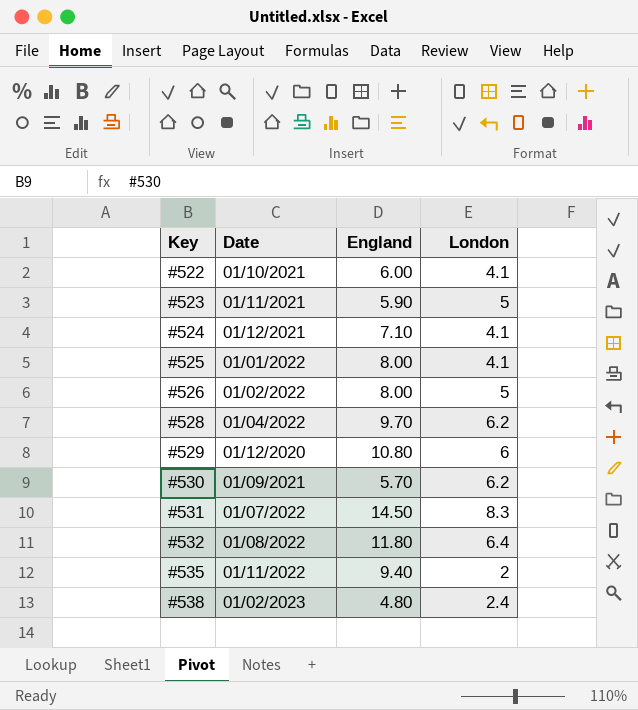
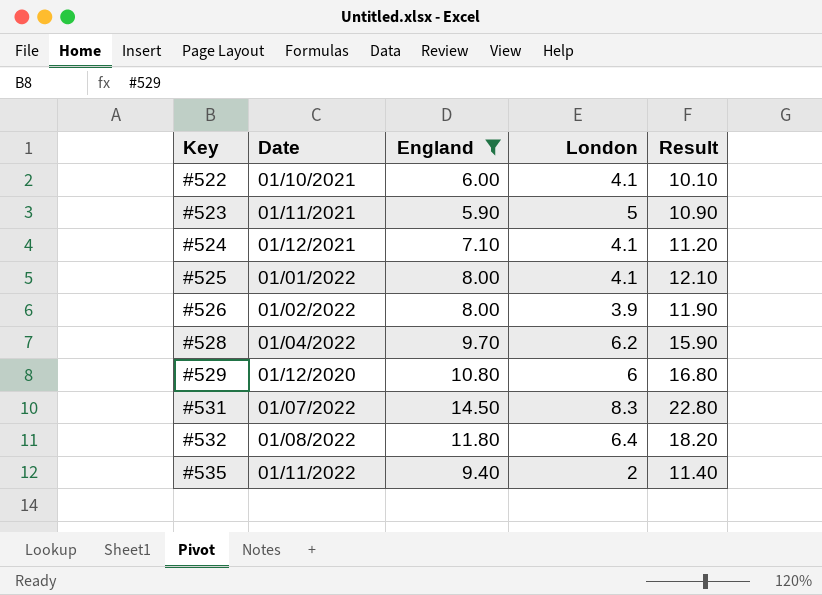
filter: none -> England >= 5.90
column Result | formula: none -> [England] + [London]
#526 | London: 5 -> 3.9

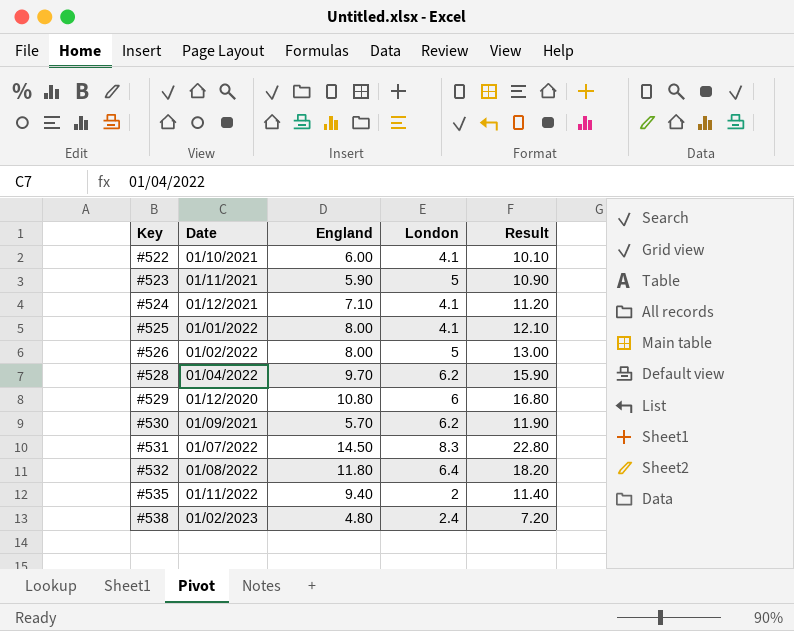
filter: England >= 5.90 -> none
#526 | London: 3.9 -> 5
#526 | Result: 11.90 -> 13.00

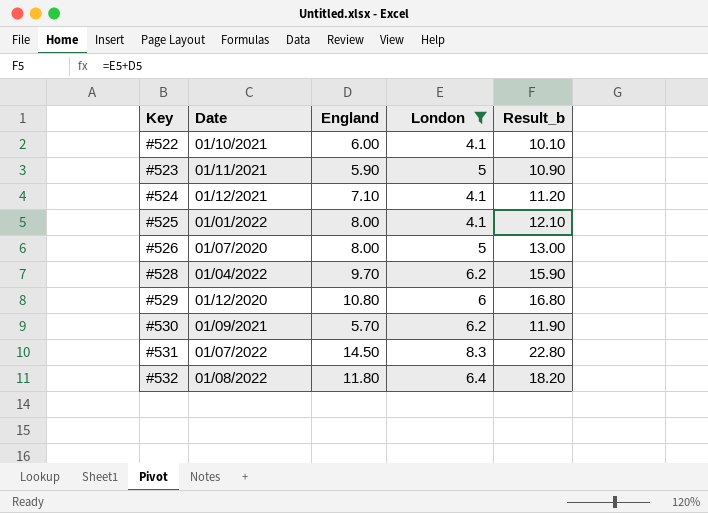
filter: none -> London >= 4.1
column name: Result -> Result_b
#526 | Date: 01/02/2022 -> 01/07/2020

